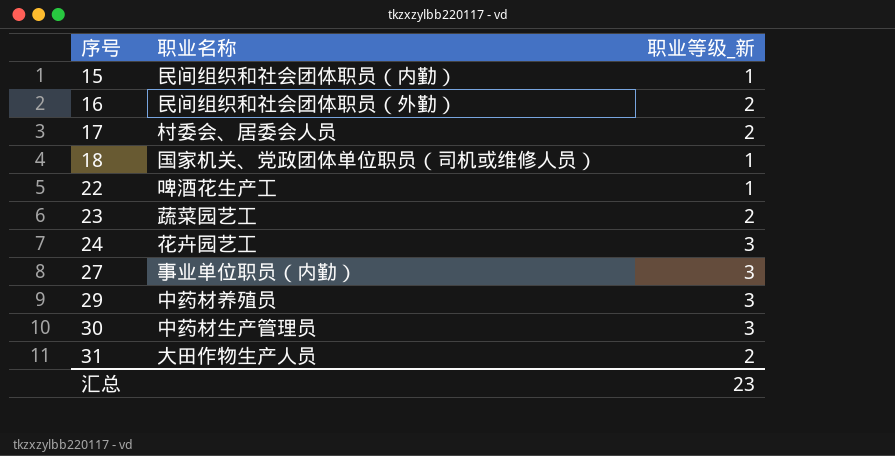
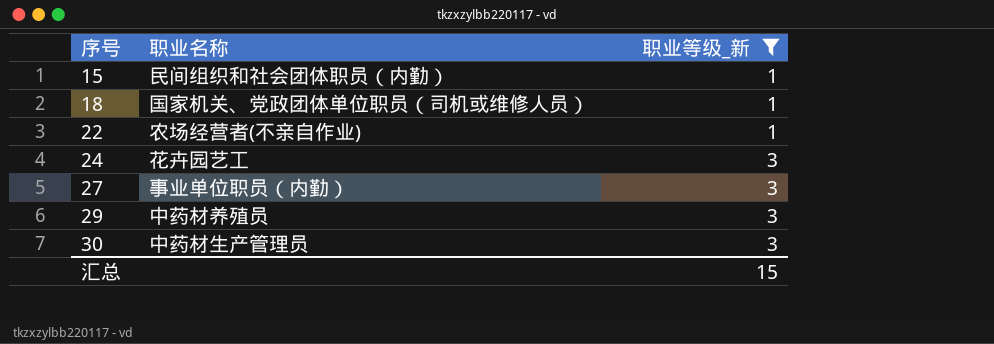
filter: none -> 职业等级_新 != 2
22 | 职业名称: 啤酒花生产工 -> 农场经营者(不亲自作业)
汇总 | 职业等级_新: 23 -> 15

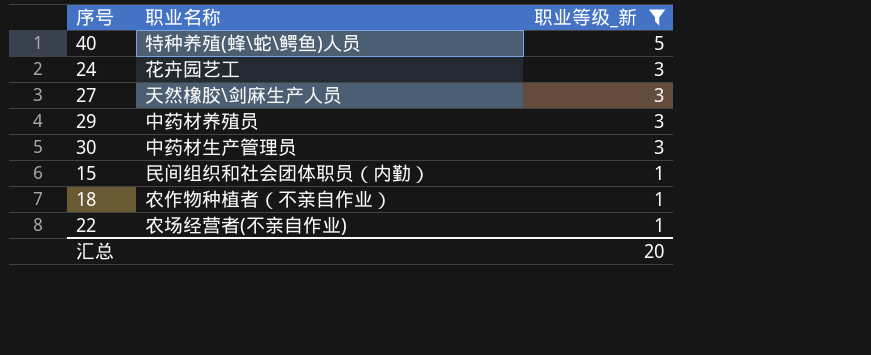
row order: 序号 ascending -> 职业等级_新 descending
row 40: none -> 特种养殖(蜂\蛇\鳄鱼)人员 | 5
27 | 职业名称: 事业单位职员（内勤） -> 天然橡胶\剑麻生产人员
18 | 职业名称: 国家机关、党政团体单位职员（司机或维修人员） -> 农作物种植者（不亲自作业）
汇总 | 职业等级_新: 15 -> 20

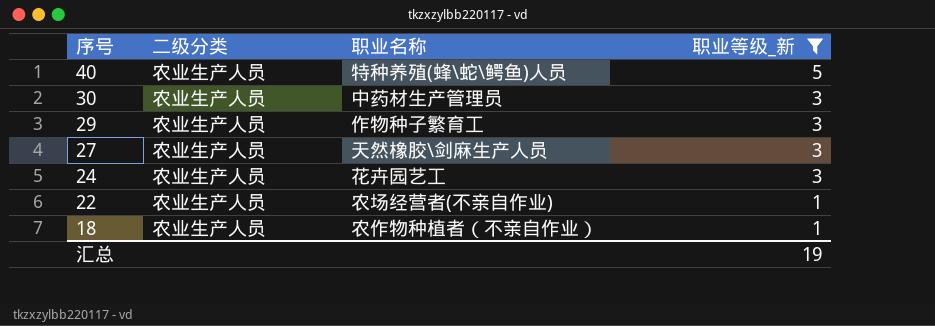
row order: 职业等级_新 descending -> 序号 descending
column 二级分类 | position: none -> 2
row 15: 民间组织和社会团体职员（内勤） | 1 -> none
29 | 职业名称: 中药材养殖员 -> 作物种子繁育工
汇总 | 职业等级_新: 20 -> 19

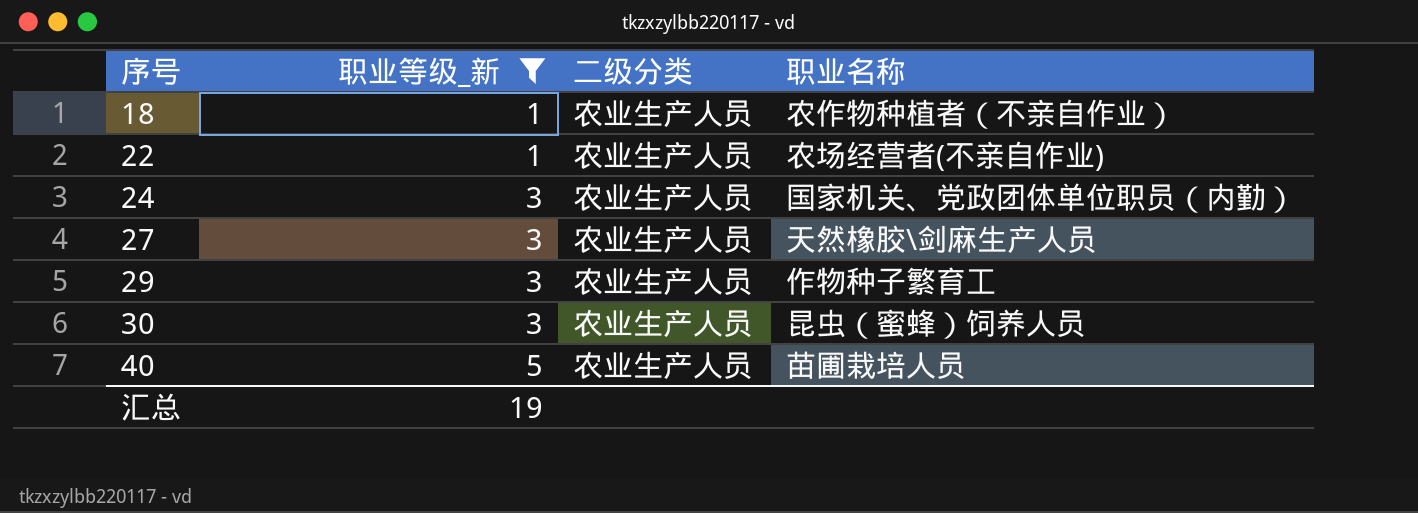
row order: 序号 descending -> 序号 ascending
column 职业等级_新 | position: 4 -> 2
24 | 职业名称: 花卉园艺工 -> 国家机关、党政团体单位职员（内勤）
30 | 职业名称: 中药材生产管理员 -> 昆虫（蜜蜂）饲养人员
40 | 职业名称: 特种养殖(蜂\蛇\鳄鱼)人员 -> 苗圃栽培人员

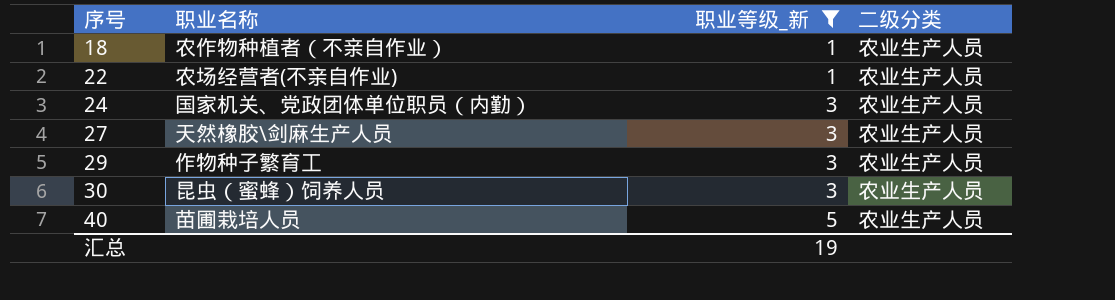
column 职业名称 | position: 4 -> 2

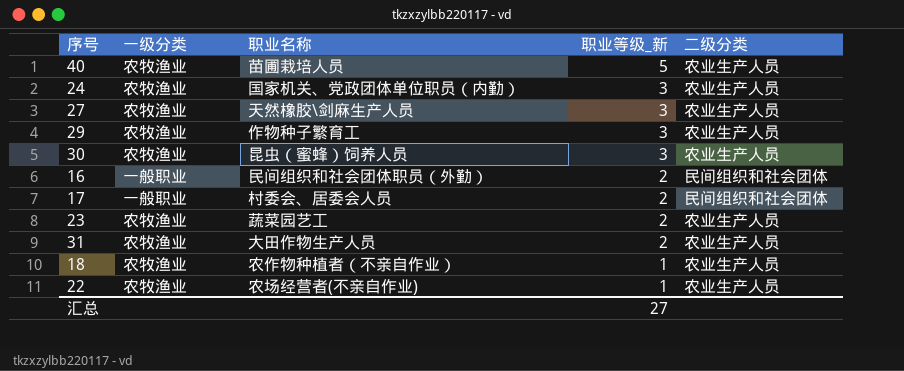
filter: 职业等级_新 != 2 -> none
row order: 序号 ascending -> 职业等级_新 descending
column 一级分类 | position: none -> 2
汇总 | 职业等级_新: 19 -> 27

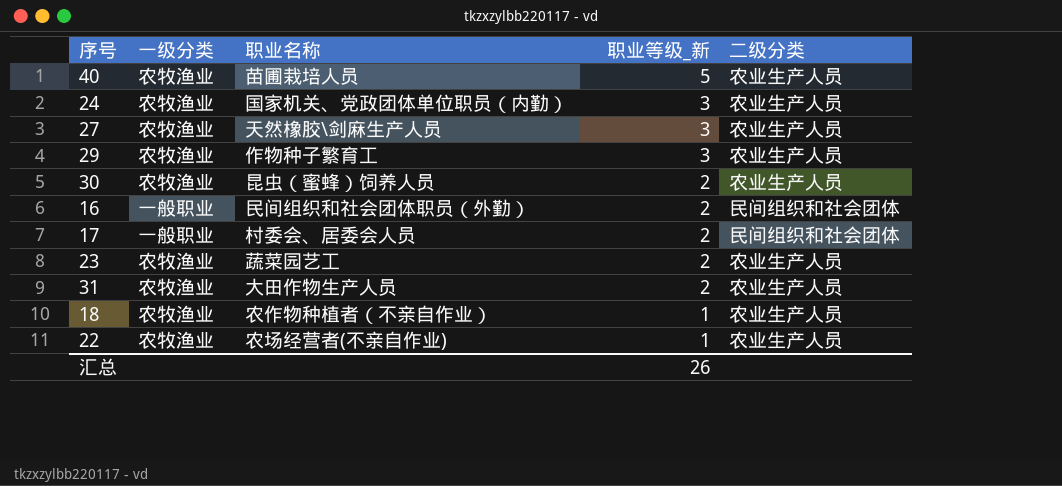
30 | 职业等级_新: 3 -> 2
汇总 | 职业等级_新: 27 -> 26

